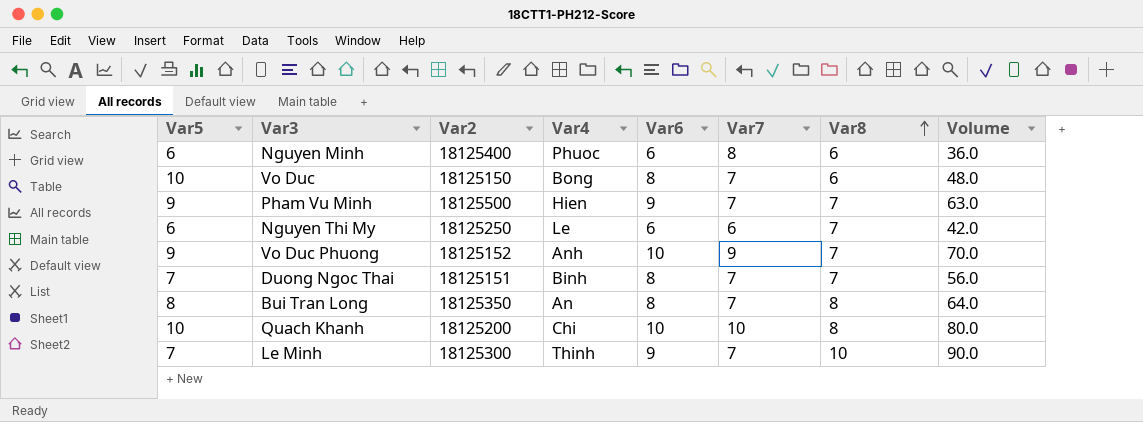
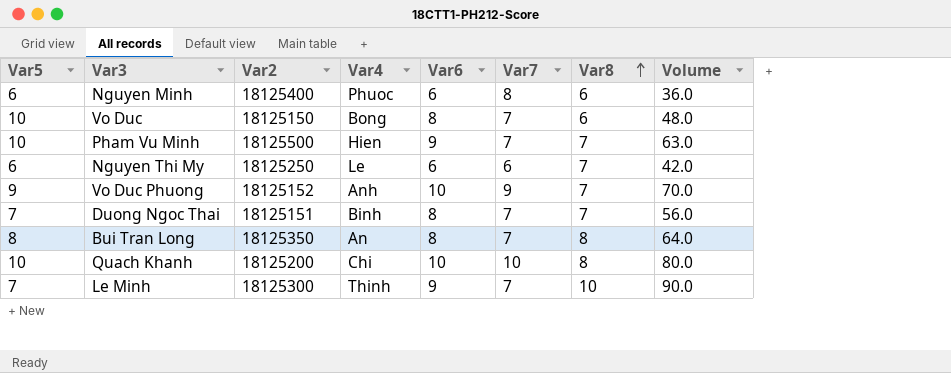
Pham Vu Minh | Var5: 9 -> 10

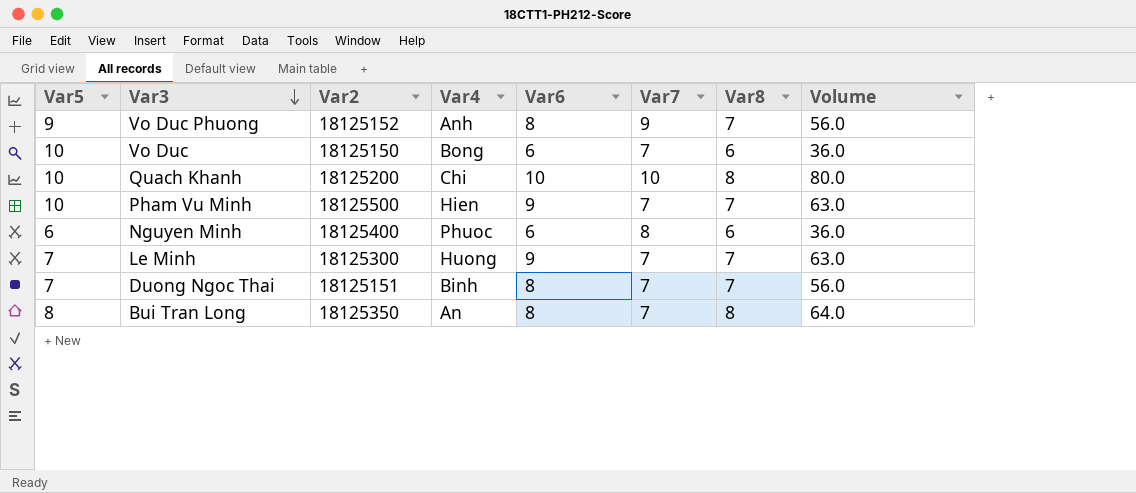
row order: Var8 ascending -> Var3 descending
row Nguyen Thi My: 6 | 18125250 | Le | 6 | 6 | 7 | 42.0 -> none
Vo Duc Phuong | Var6: 10 -> 8
Vo Duc Phuong | Volume: 70.0 -> 56.0
Vo Duc | Var6: 8 -> 6
Vo Duc | Volume: 48.0 -> 36.0
Le Minh | Var4: Thinh -> Huong
Le Minh | Var8: 10 -> 7
Le Minh | Volume: 90.0 -> 63.0

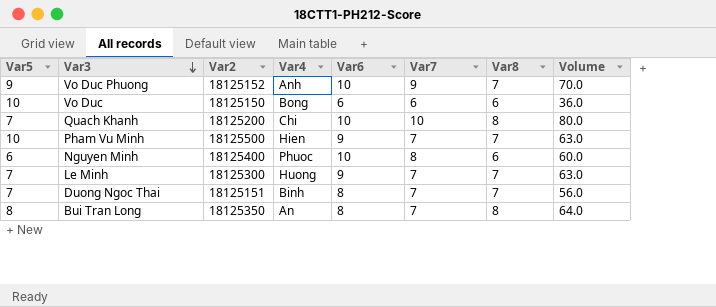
Vo Duc Phuong | Var6: 8 -> 10
Vo Duc Phuong | Volume: 56.0 -> 70.0
Vo Duc | Var7: 7 -> 6
Quach Khanh | Var5: 10 -> 7
Nguyen Minh | Var6: 6 -> 10
Nguyen Minh | Volume: 36.0 -> 60.0

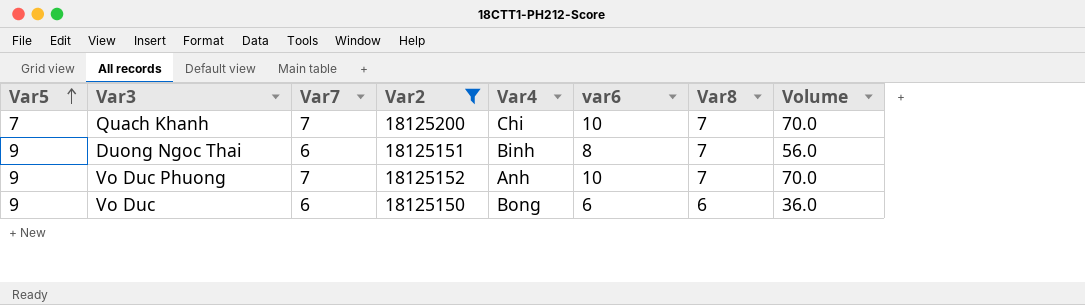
filter: none -> Var2 <= 18125200
row order: Var3 descending -> Var5 ascending
column Var7 | position: 6 -> 3
column name: Var6 -> var6
Quach Khanh | Var7: 10 -> 7
Quach Khanh | Var8: 8 -> 7
Quach Khanh | Volume: 80.0 -> 70.0
Duong Ngoc Thai | Var5: 7 -> 9
Duong Ngoc Thai | Var7: 7 -> 6
Vo Duc Phuong | Var7: 9 -> 7
Vo Duc | Var5: 10 -> 9

